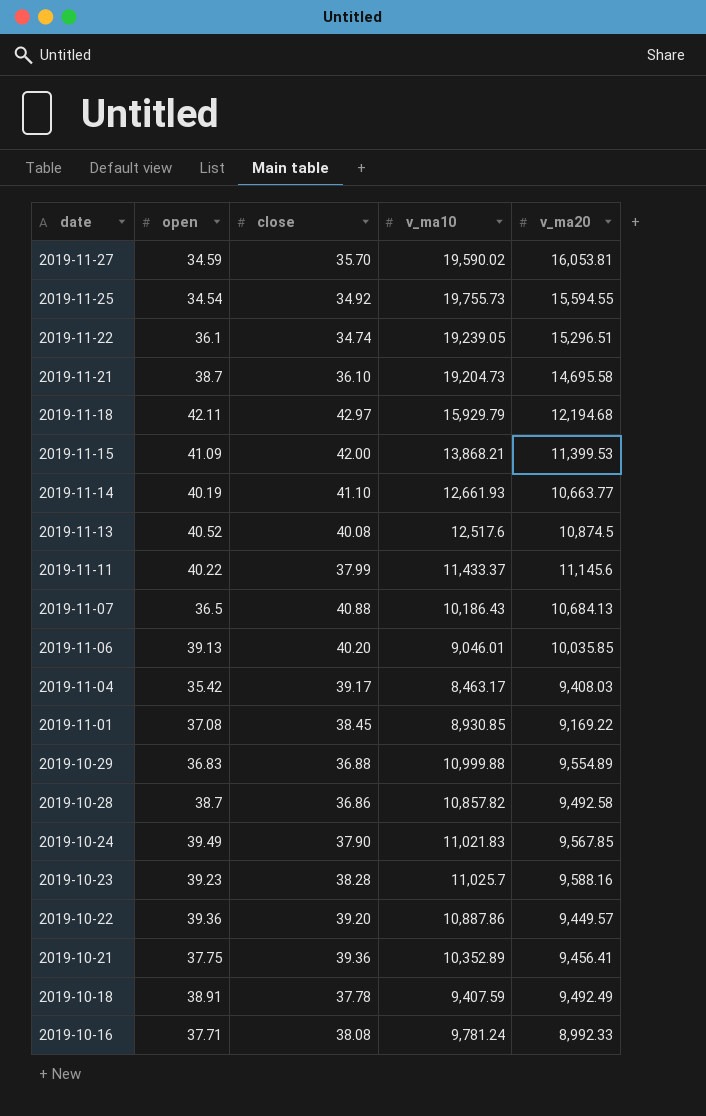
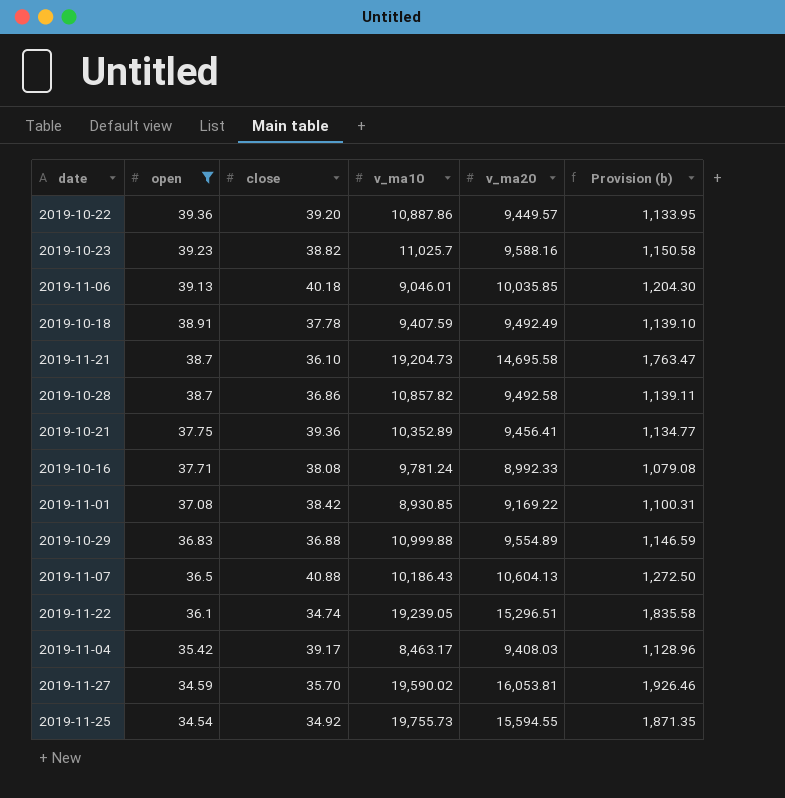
filter: none -> open <= 39.36
row order: date descending -> open descending
column Provision (b) | formula: none -> [v_ma20] * 0.12
2019-10-23 | close: 38.28 -> 38.82
2019-11-06 | close: 40.20 -> 40.18
2019-11-01 | close: 38.45 -> 38.42
2019-11-07 | v_ma20: 10,684.13 -> 10,604.13

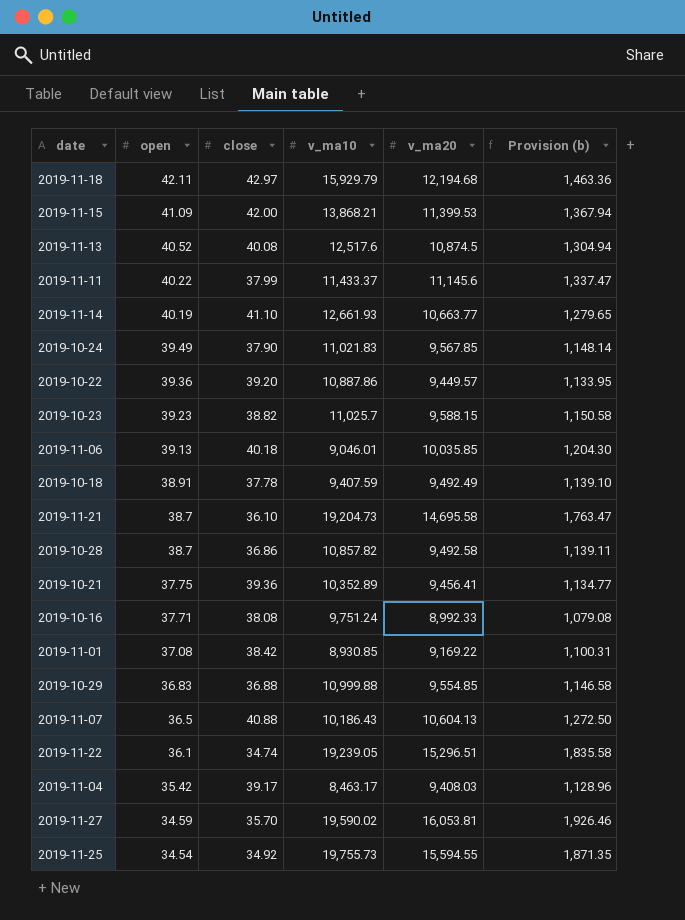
filter: open <= 39.36 -> none
2019-10-23 | v_ma20: 9,588.16 -> 9,588.15
2019-10-16 | v_ma10: 9,781.24 -> 9,751.24
2019-10-29 | v_ma20: 9,554.89 -> 9,554.85
2019-10-29 | Provision (b): 1,146.59 -> 1,146.58

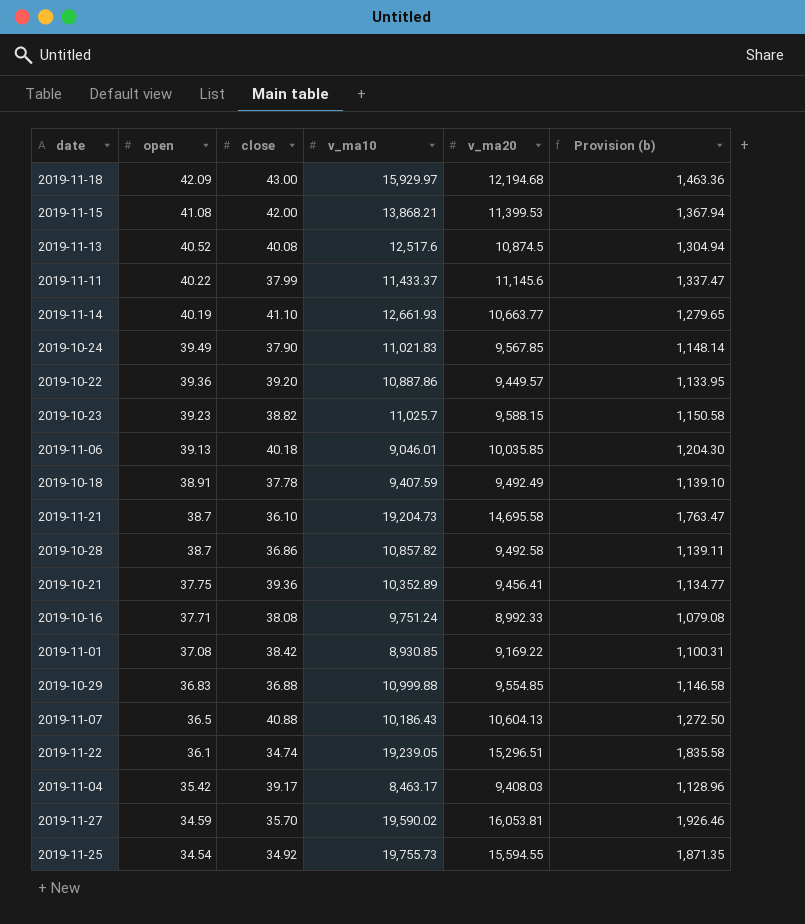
2019-11-18 | open: 42.11 -> 42.09
2019-11-18 | close: 42.97 -> 43.00
2019-11-18 | v_ma10: 15,929.79 -> 15,929.97
2019-11-15 | open: 41.09 -> 41.08

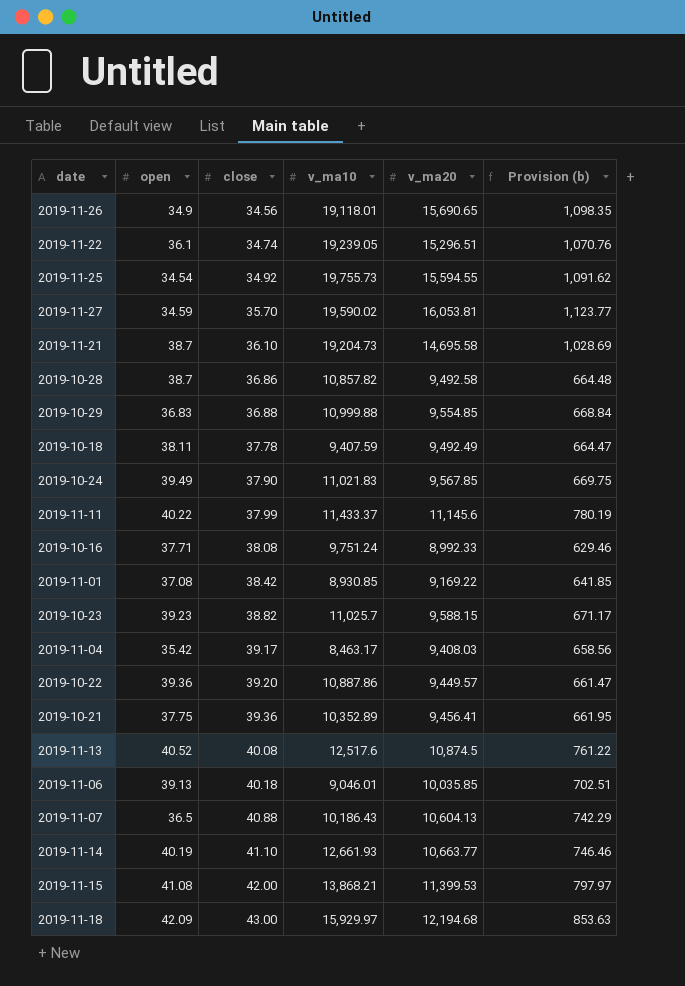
row order: open descending -> close ascending
column Provision (b) | formula: [v_ma20] * 0.12 -> [v_ma20] * 0.07
row 2019-11-26: none -> 34.9 | 34.56 | 19,118.01 | 15,690.65 | 1,098.35
2019-10-18 | open: 38.91 -> 38.11

